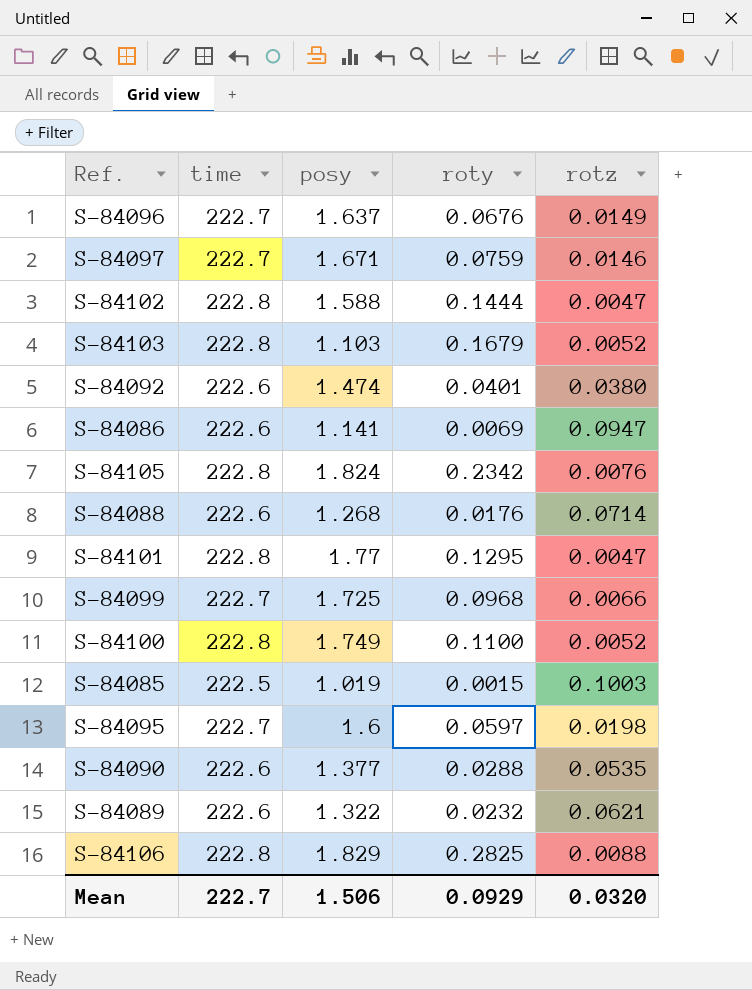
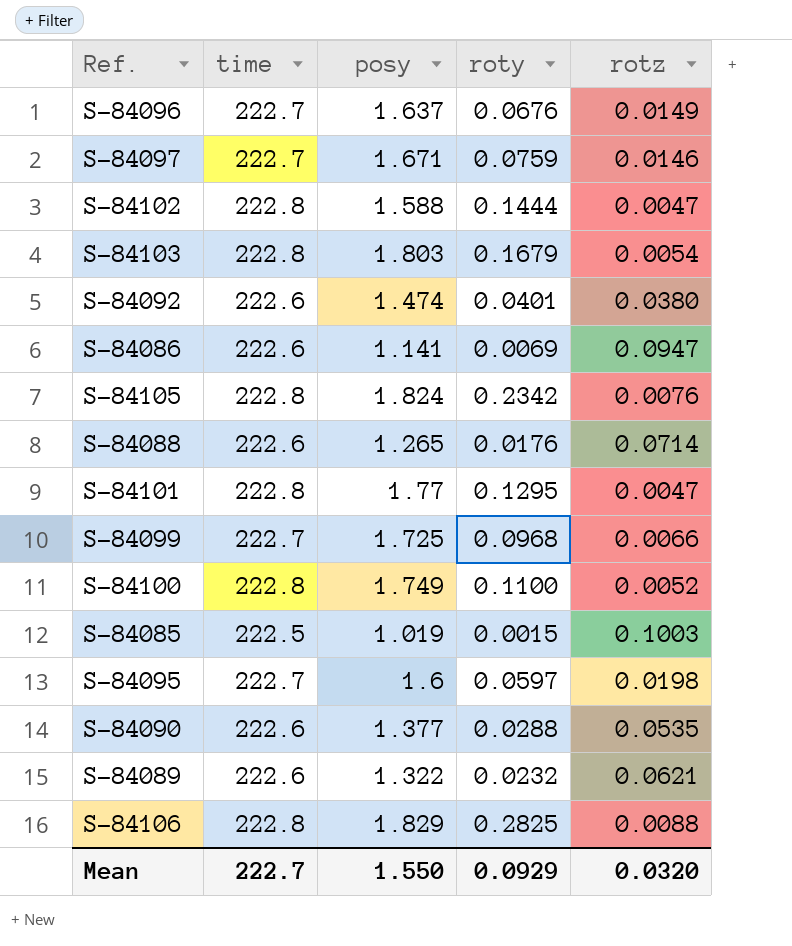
S-84103 | posy: 1.103 -> 1.803
S-84103 | rotz: 0.0052 -> 0.0054
S-84088 | posy: 1.268 -> 1.265
Mean | posy: 1.506 -> 1.550

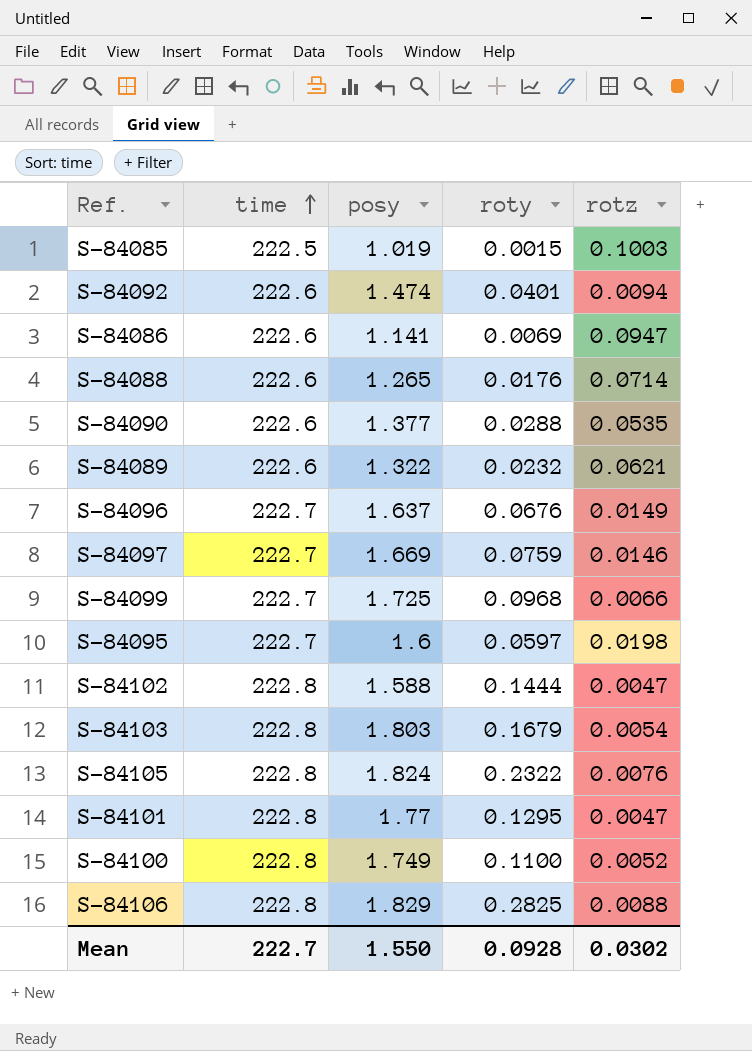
row order: none -> time ascending
S-84092 | rotz: 0.0380 -> 0.0094
S-84097 | posy: 1.671 -> 1.669
S-84105 | roty: 0.2342 -> 0.2322
Mean | roty: 0.0929 -> 0.0928
Mean | rotz: 0.0320 -> 0.0302

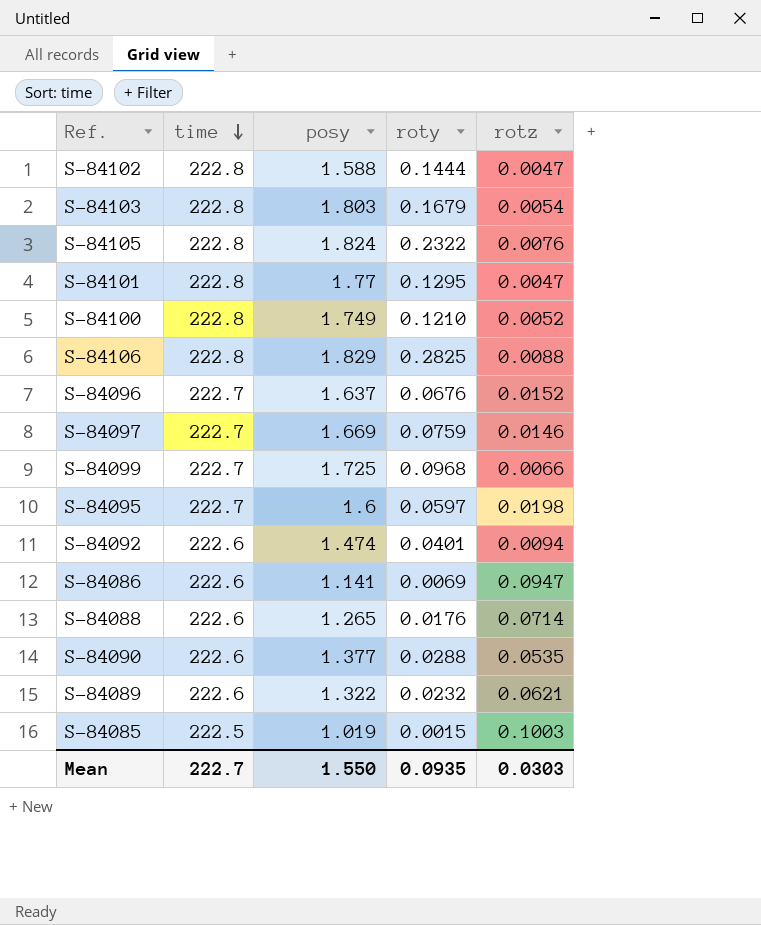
row order: time ascending -> time descending
S-84100 | roty: 0.1100 -> 0.1210
S-84096 | rotz: 0.0149 -> 0.0152
Mean | roty: 0.0928 -> 0.0935
Mean | rotz: 0.0302 -> 0.0303

